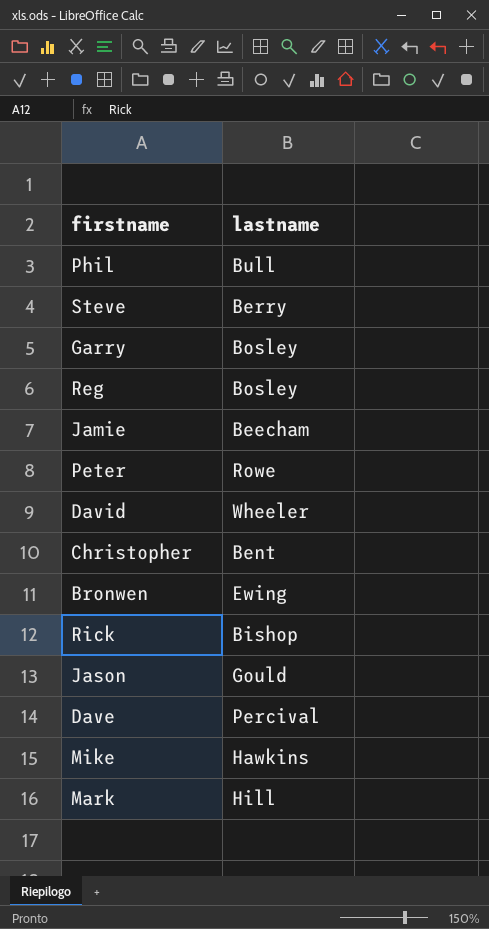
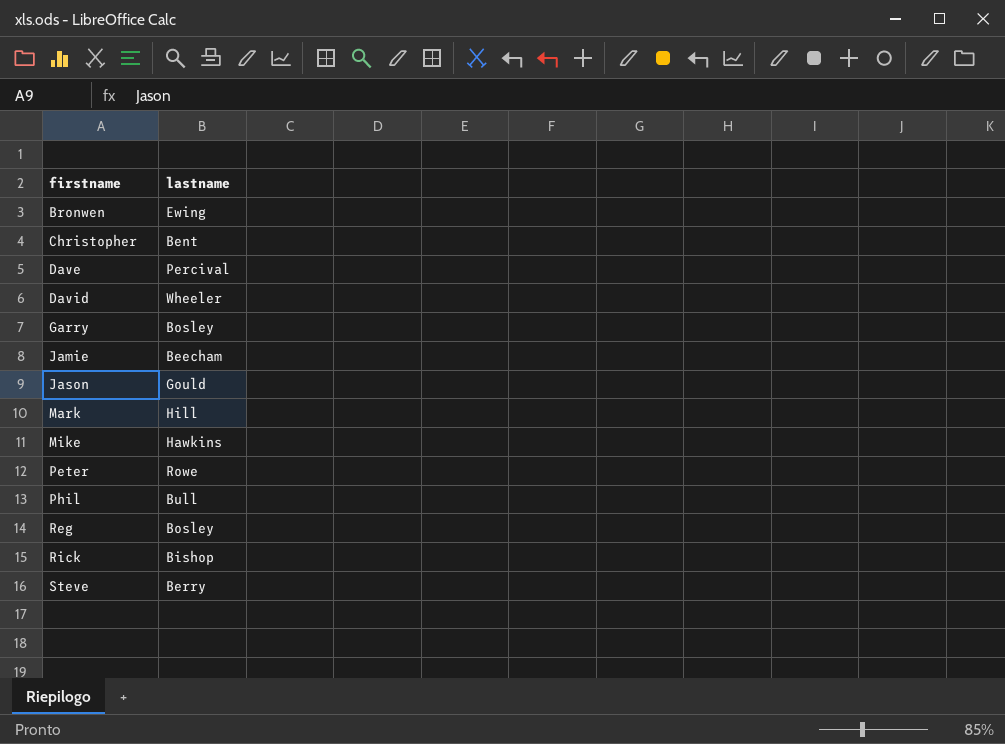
row order: none -> firstname ascending

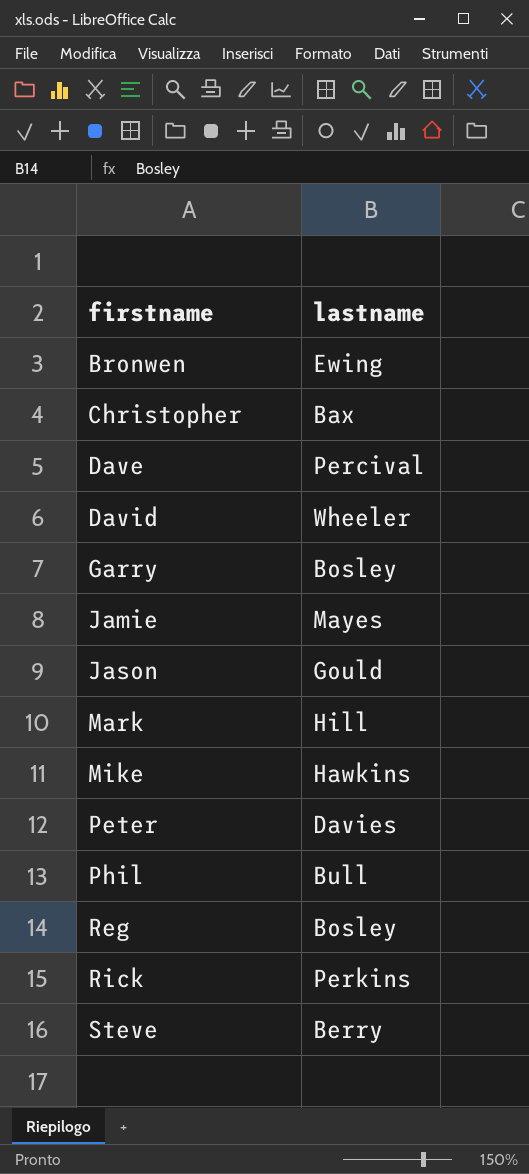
Christopher | lastname: Bent -> Bax
Jamie | lastname: Beecham -> Mayes
Peter | lastname: Rowe -> Davies
Rick | lastname: Bishop -> Perkins

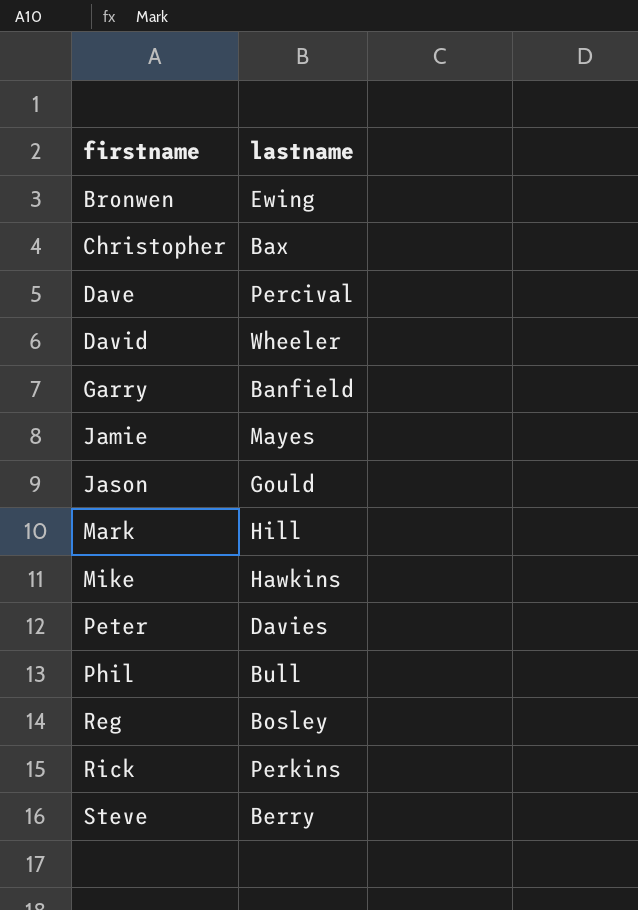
Garry | lastname: Bosley -> Banfield

